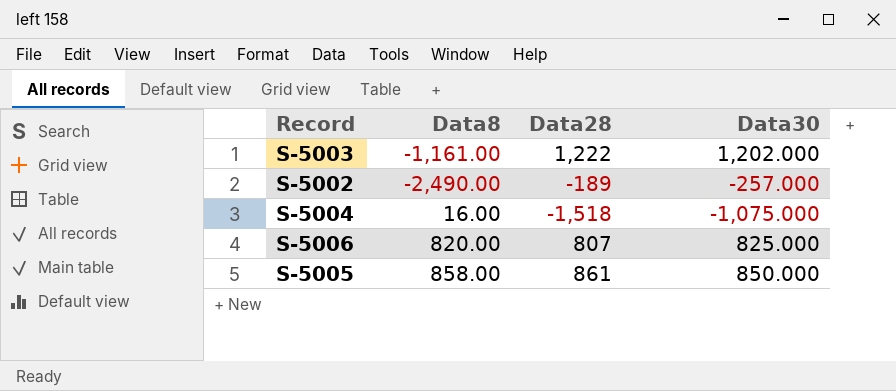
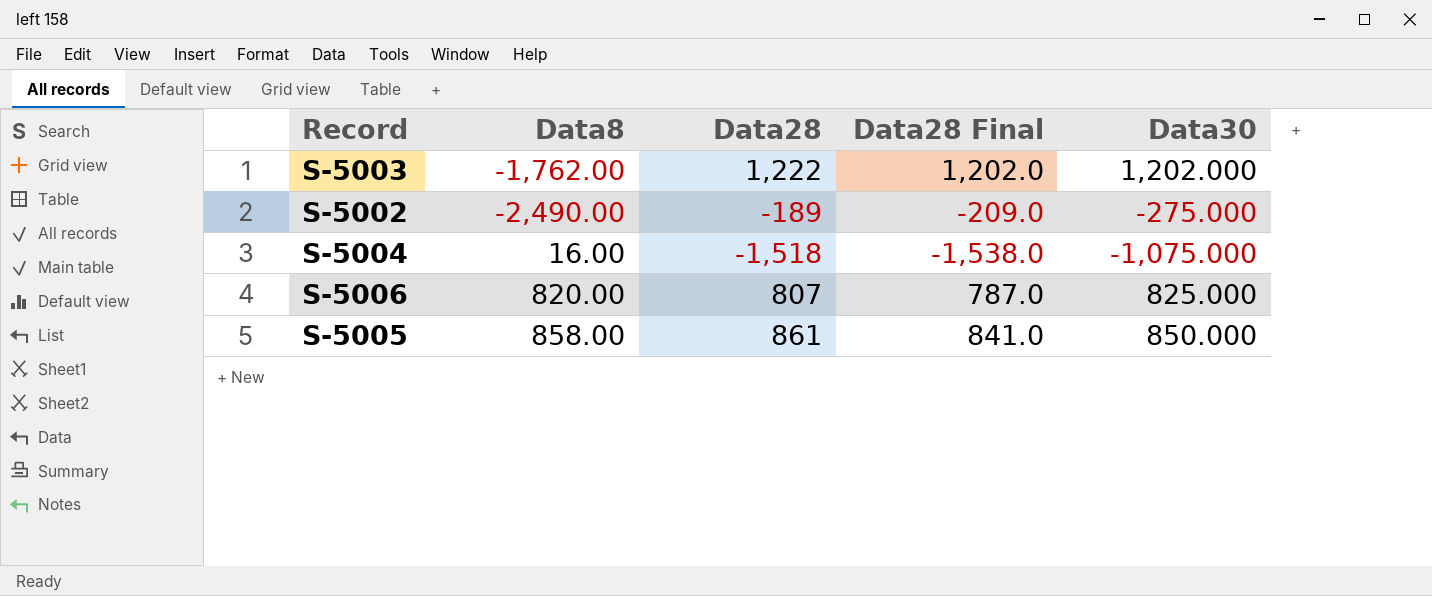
column Data28 Final | formula: none -> [Data28] - 20
S-5003 | Data8: -1,161.00 -> -1,762.00
S-5002 | Data30: -257.000 -> -275.000

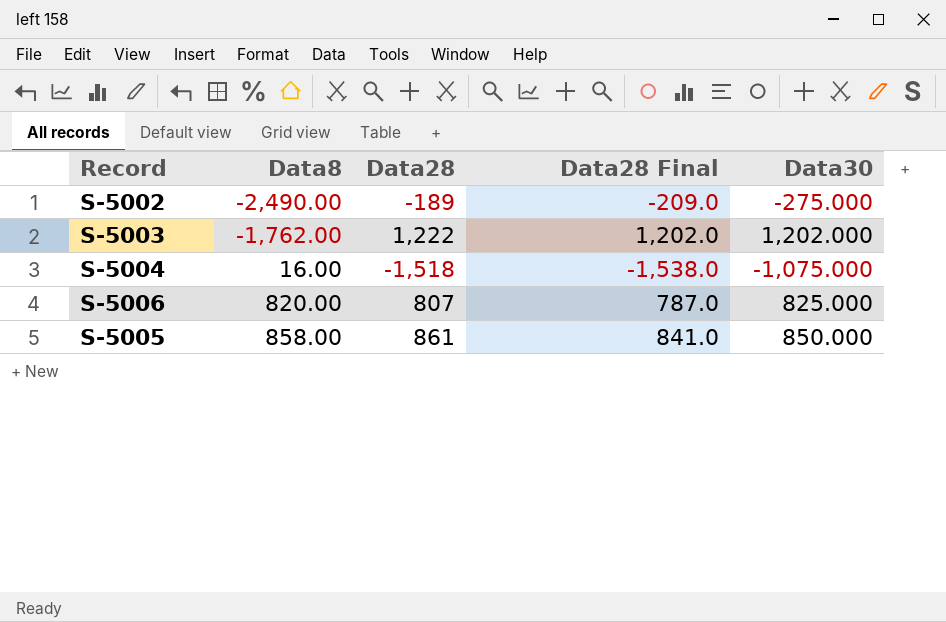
row order: none -> Data8 ascending

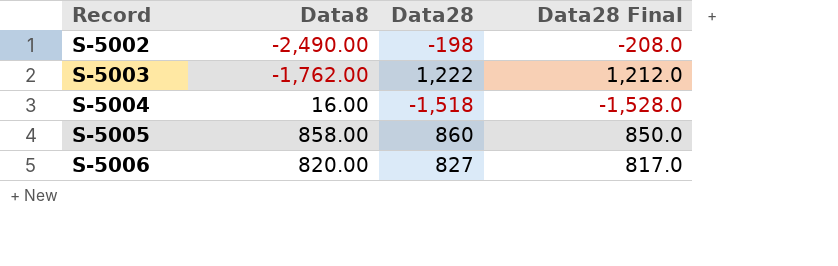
row order: Data8 ascending -> Record ascending
column Data30 | position: 5 -> none
column Data28 Final | formula: [Data28] - 20 -> [Data28] - 10
S-5002 | Data28: -189 -> -198
S-5005 | Data28: 861 -> 860
S-5006 | Data28: 807 -> 827

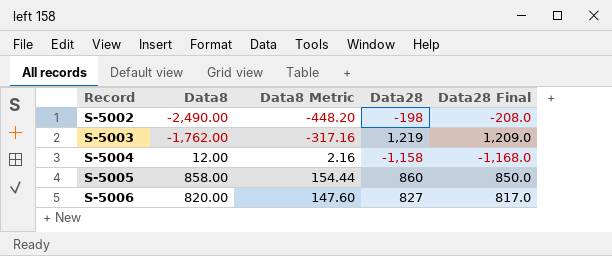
column Data8 Metric | formula: none -> [Data8] * 0.18
S-5003 | Data28: 1,222 -> 1,219
S-5003 | Data28 Final: 1,212.0 -> 1,209.0
S-5004 | Data8: 16.00 -> 12.00
S-5004 | Data28: -1,518 -> -1,158
S-5004 | Data28 Final: -1,528.0 -> -1,168.0

